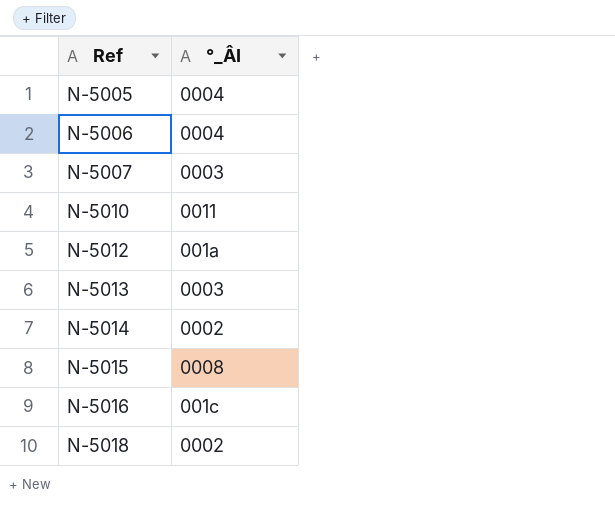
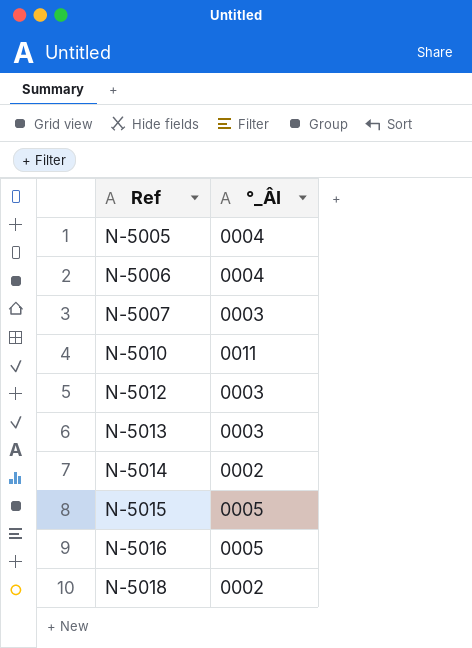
N-5012 | °_ÂI: 001a -> 0003
N-5015 | °_ÂI: 0008 -> 0005
N-5016 | °_ÂI: 001c -> 0005

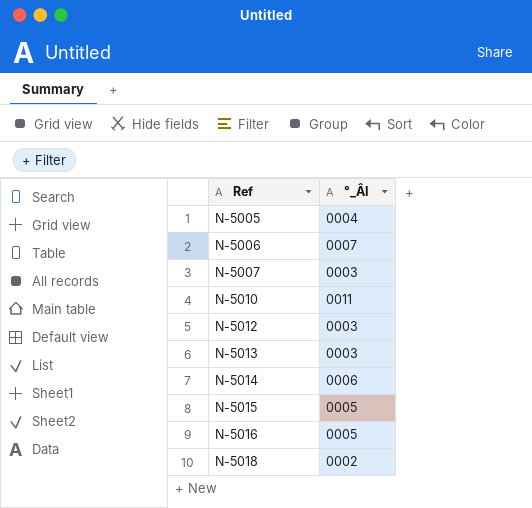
N-5006 | °_ÂI: 0004 -> 0007
N-5014 | °_ÂI: 0002 -> 0006

